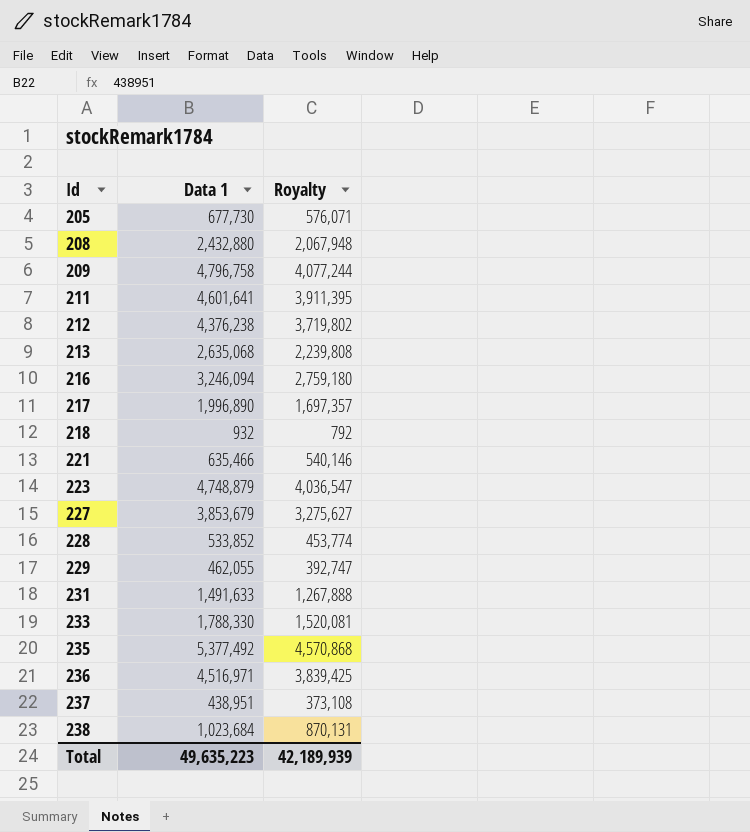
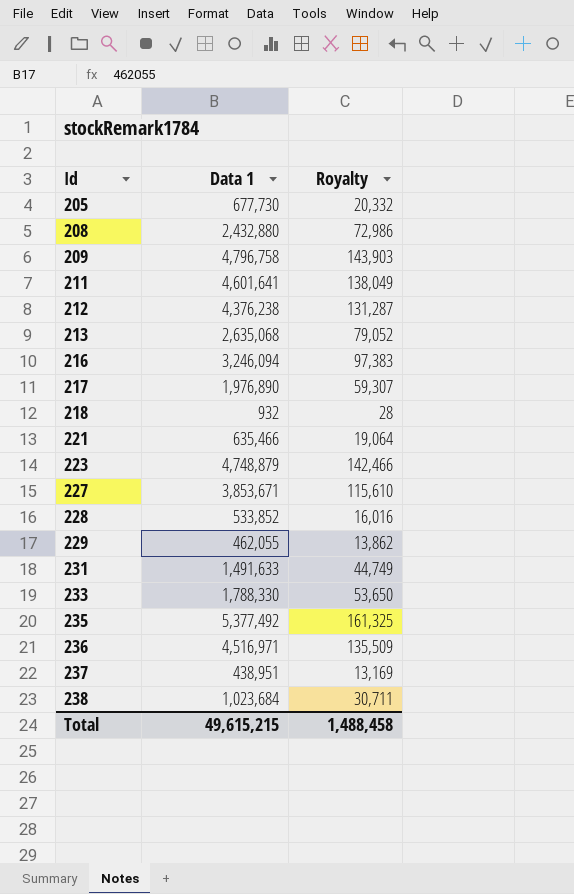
column Royalty | formula: [Data 1] * 0.85 -> [Data 1] * 0.03
217 | Data 1: 1,996,890 -> 1,976,890
227 | Data 1: 3,853,679 -> 3,853,671
Total | Data 1: 49,635,223 -> 49,615,215
Total | Royalty: 42,189,939 -> 1,488,458

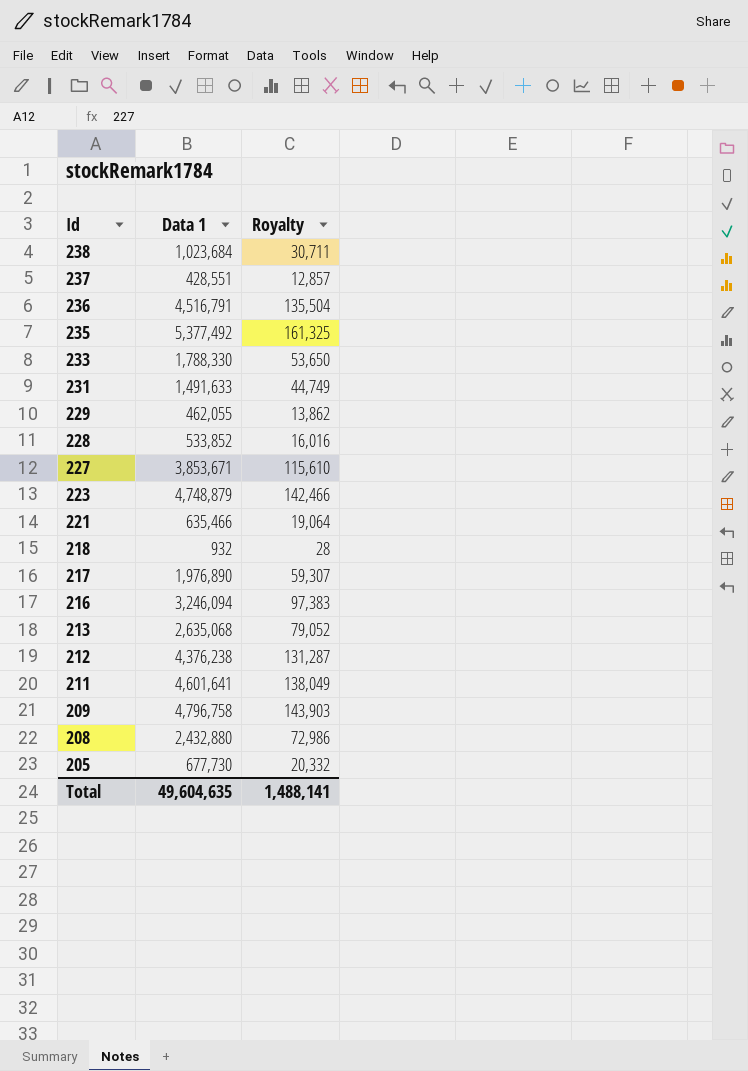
row order: Id ascending -> Id descending
237 | Data 1: 438,951 -> 428,551
237 | Royalty: 13,169 -> 12,857
236 | Data 1: 4,516,971 -> 4,516,791
236 | Royalty: 135,509 -> 135,504
Total | Data 1: 49,615,215 -> 49,604,635
Total | Royalty: 1,488,458 -> 1,488,141

